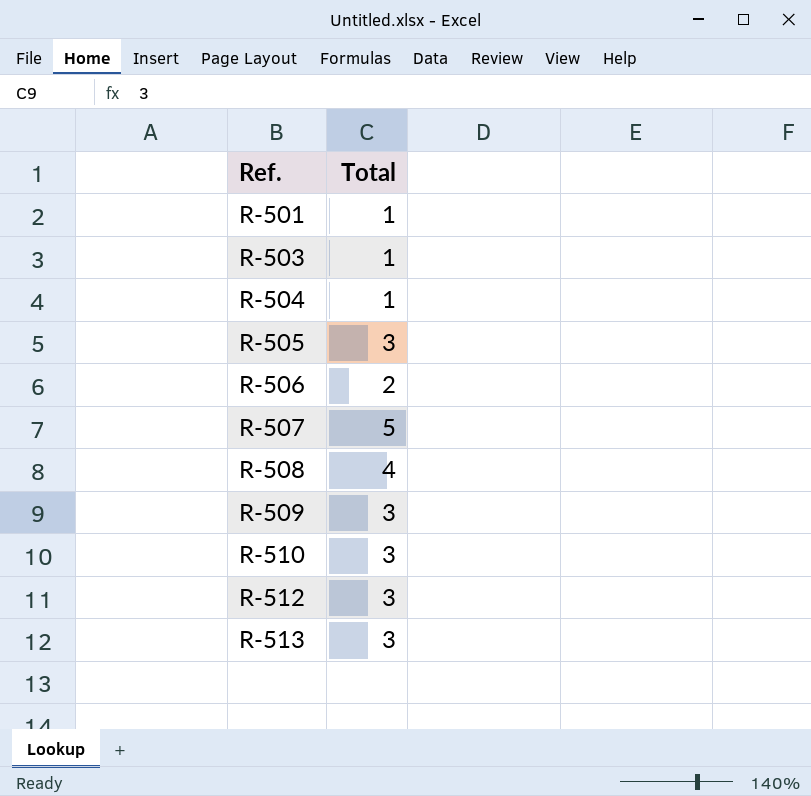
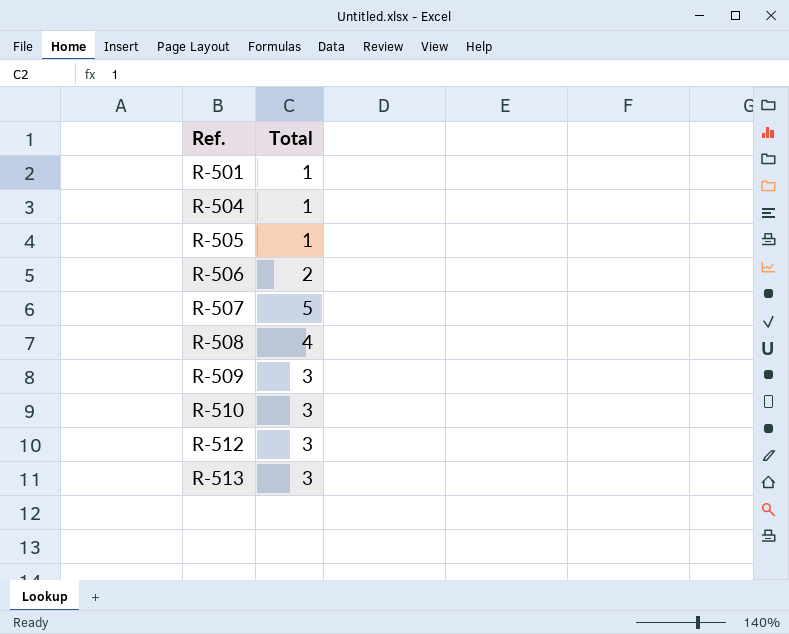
row R-503: 1 -> none
R-505 | Total: 3 -> 1

